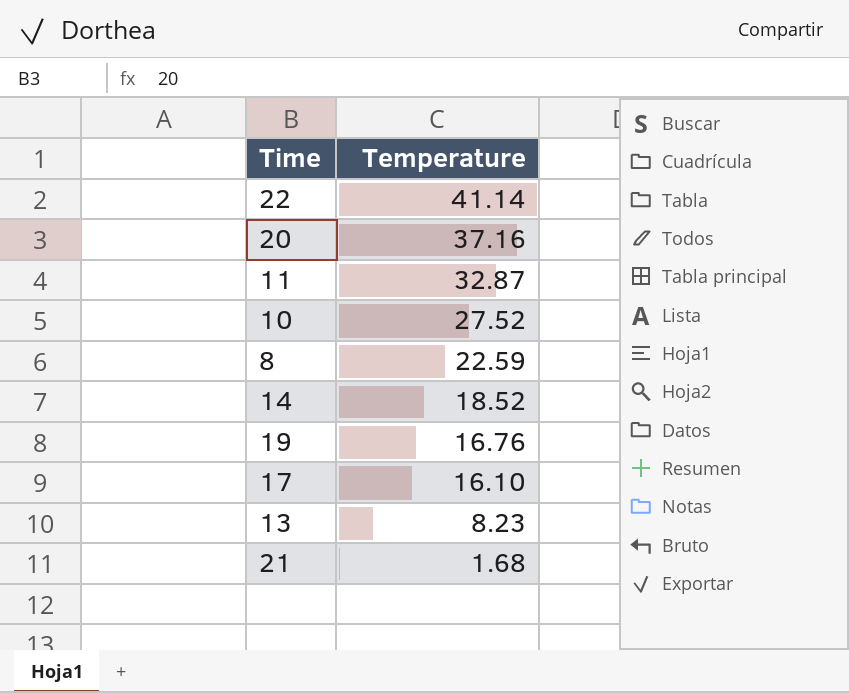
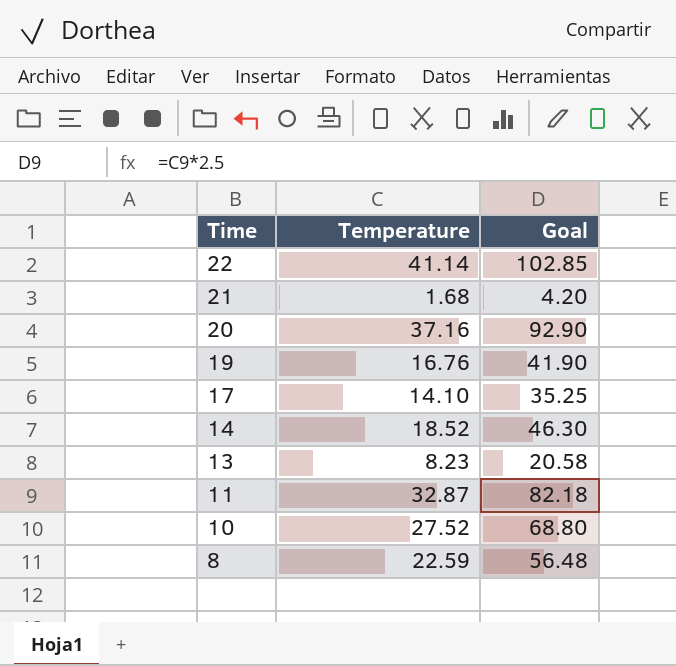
row order: Temperature descending -> Time descending
column Goal | formula: none -> [Temperature] * 2.5
17 | Temperature: 16.10 -> 14.10

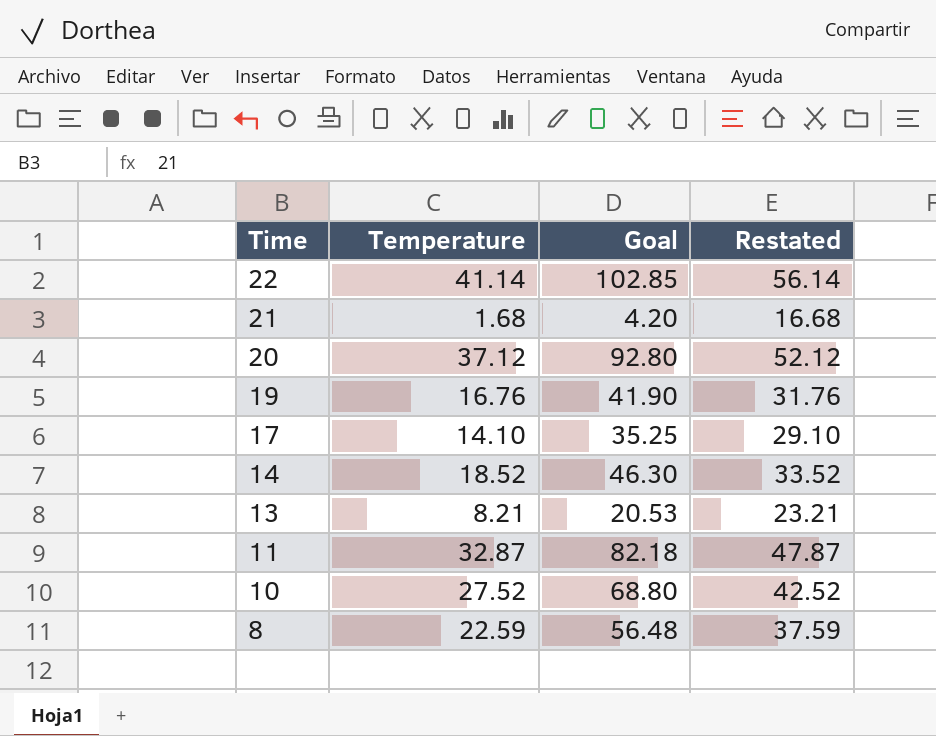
column Restated | formula: none -> [Temperature] + 15
20 | Temperature: 37.16 -> 37.12
20 | Goal: 92.90 -> 92.80
13 | Temperature: 8.23 -> 8.21
13 | Goal: 20.58 -> 20.53

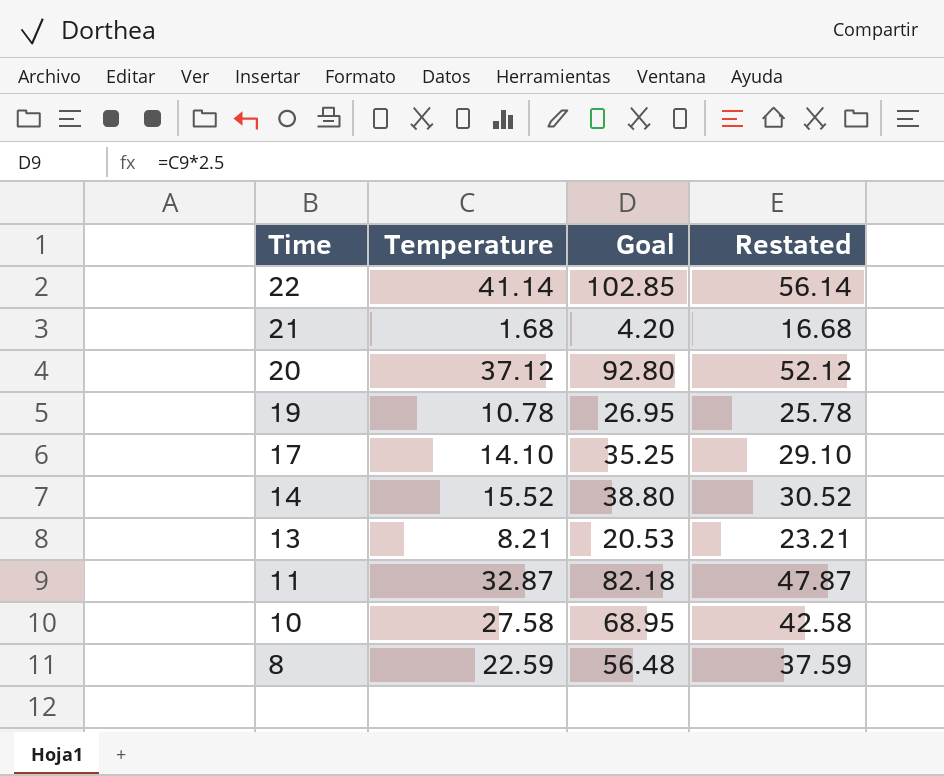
19 | Temperature: 16.76 -> 10.78
19 | Goal: 41.90 -> 26.95
19 | Restated: 31.76 -> 25.78
14 | Temperature: 18.52 -> 15.52
14 | Goal: 46.30 -> 38.80
14 | Restated: 33.52 -> 30.52
10 | Temperature: 27.52 -> 27.58
10 | Goal: 68.80 -> 68.95
10 | Restated: 42.52 -> 42.58

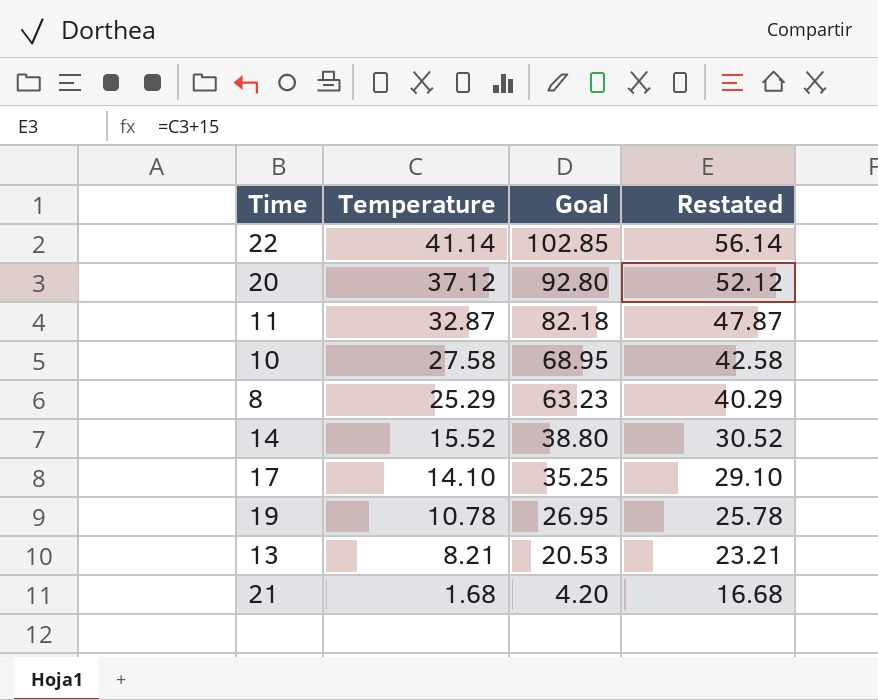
row order: Time descending -> Temperature descending
8 | Temperature: 22.59 -> 25.29
8 | Goal: 56.48 -> 63.23
8 | Restated: 37.59 -> 40.29

